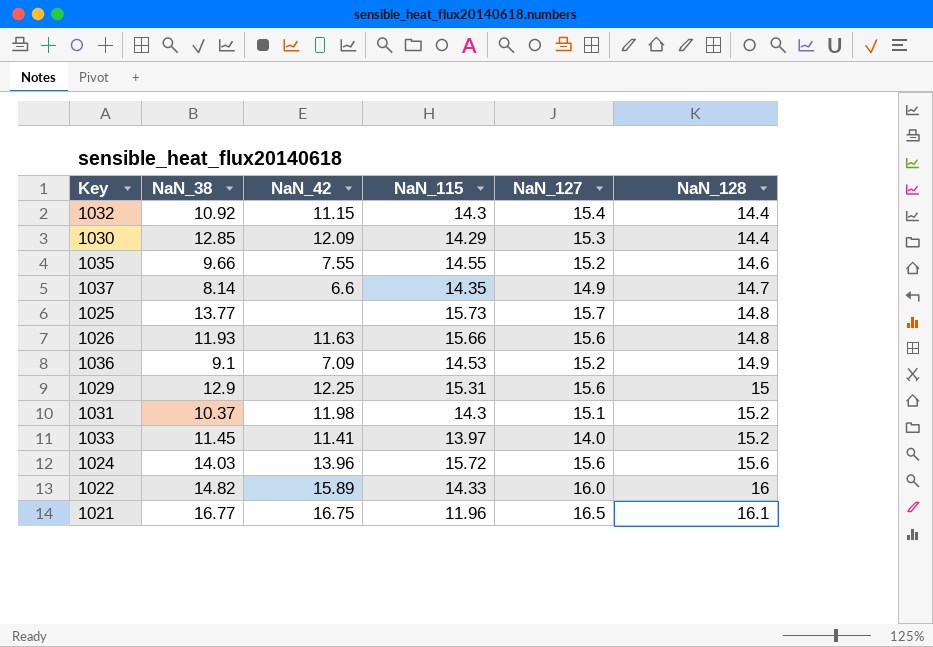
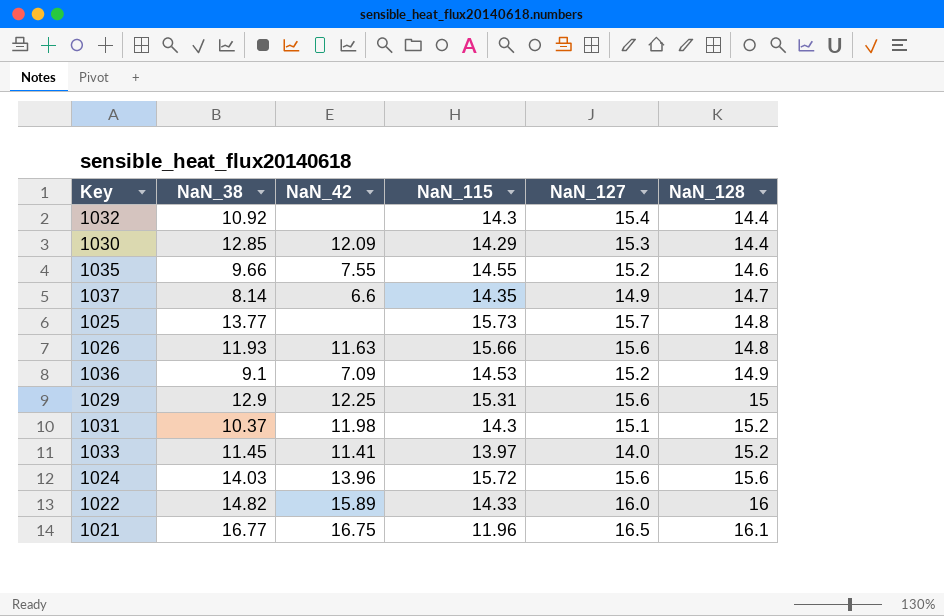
1032 | NaN_42: 11.15 -> none

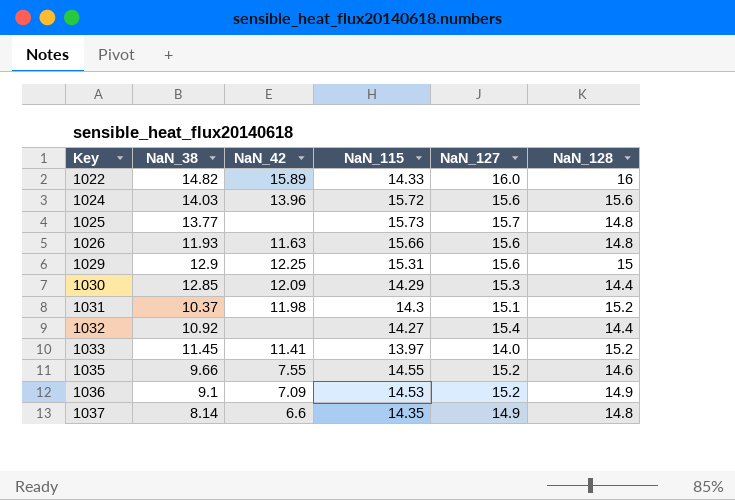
row order: NaN_128 ascending -> Key ascending
row 1021: 16.77 | 16.75 | 11.96 | 16.5 | 16.1 -> none
1032 | NaN_115: 14.3 -> 14.27
1037 | NaN_128: 14.7 -> 14.8

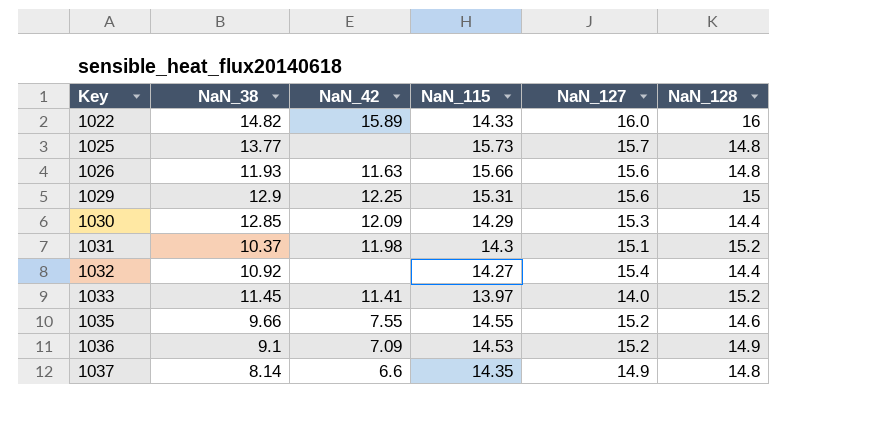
row 1024: 14.03 | 13.96 | 15.72 | 15.6 | 15.6 -> none

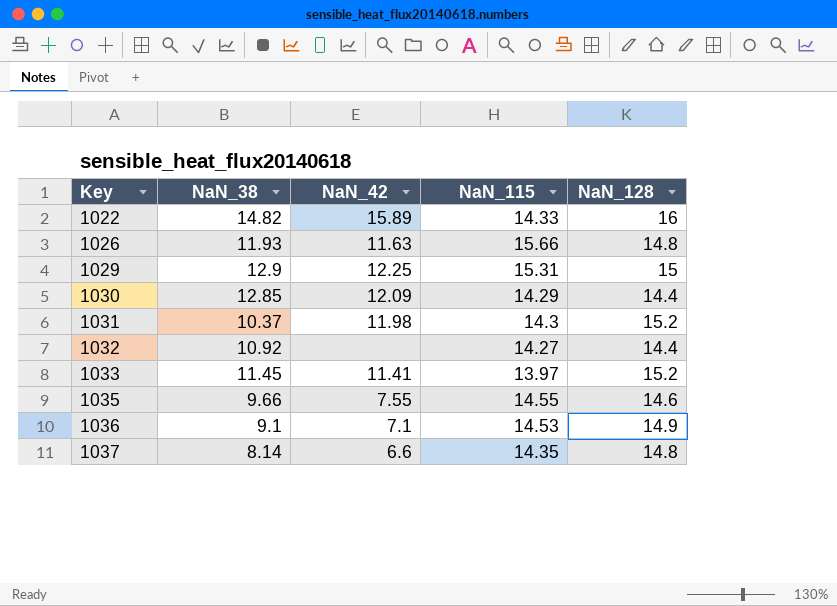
column NaN_127 | position: 5 -> none
row 1025: 13.77 | none | 15.73 | 15.7 | 14.8 -> none
1036 | NaN_42: 7.09 -> 7.1

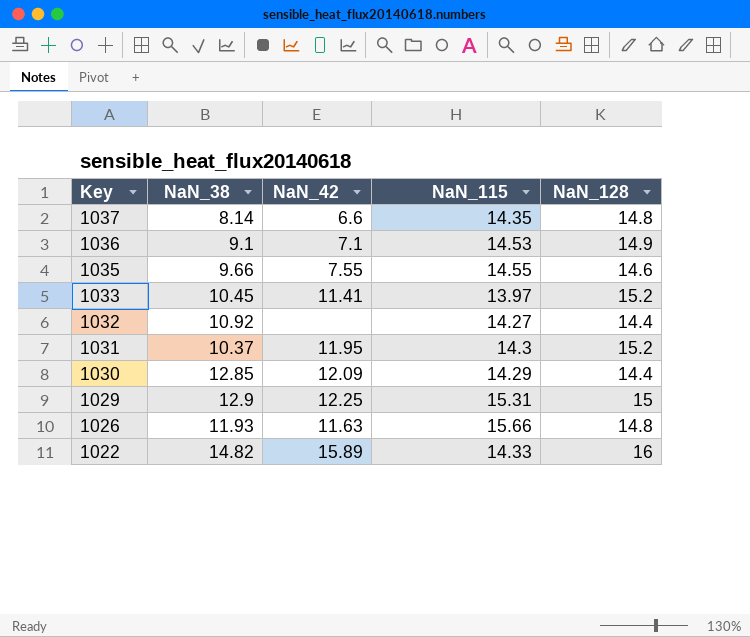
row order: Key ascending -> Key descending
1033 | NaN_38: 11.45 -> 10.45
1031 | NaN_42: 11.98 -> 11.95

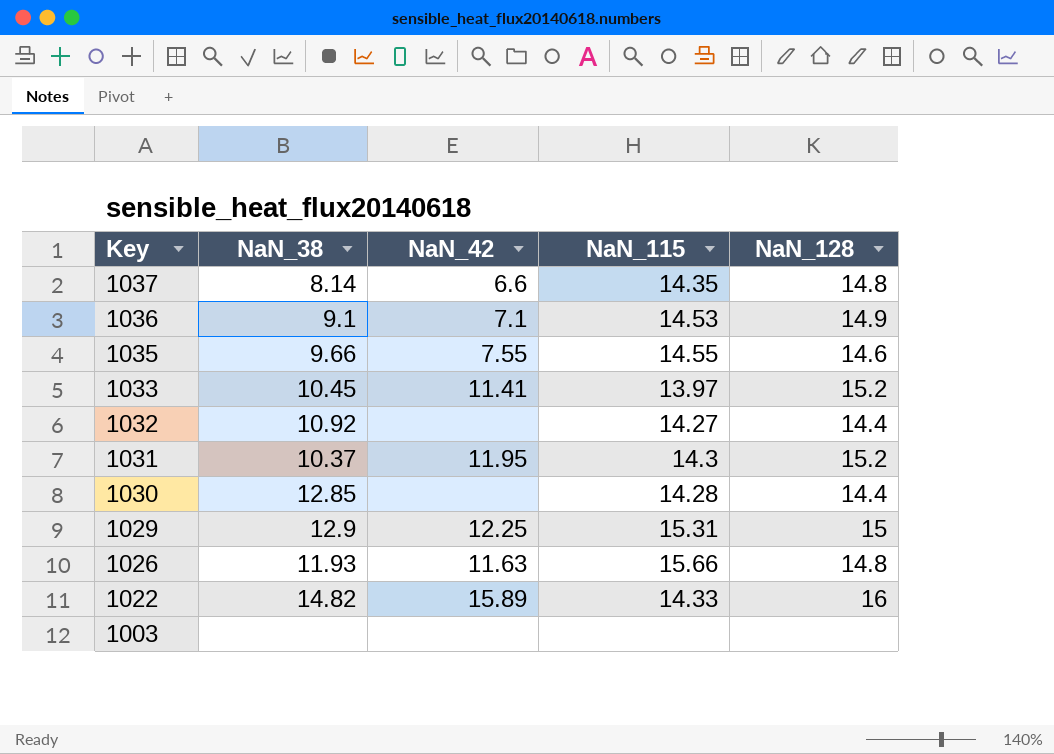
1030 | NaN_42: 12.09 -> none
1030 | NaN_115: 14.29 -> 14.28
row 1003: none -> none | none | none | none

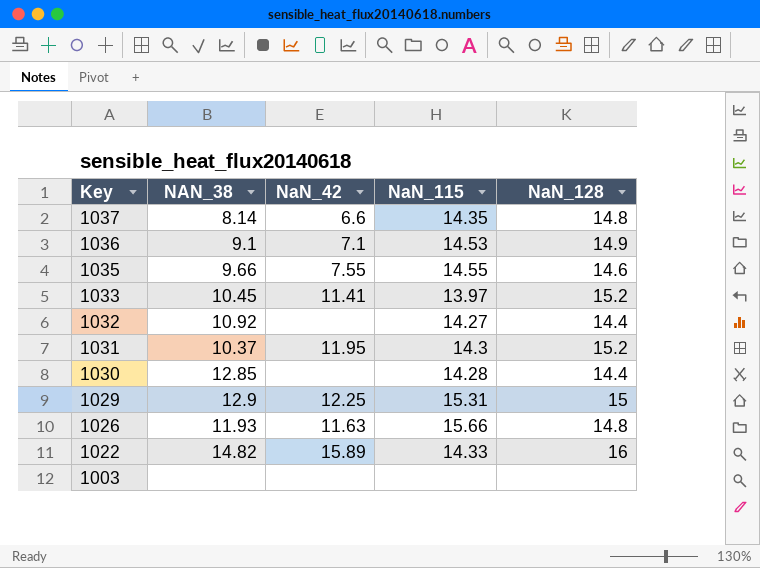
column name: NaN_38 -> NAN_38

